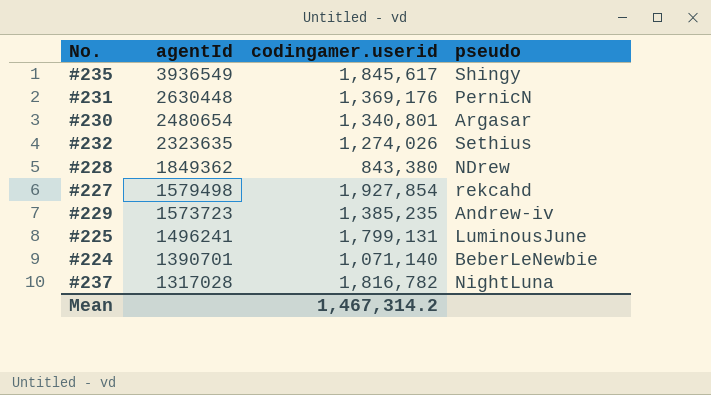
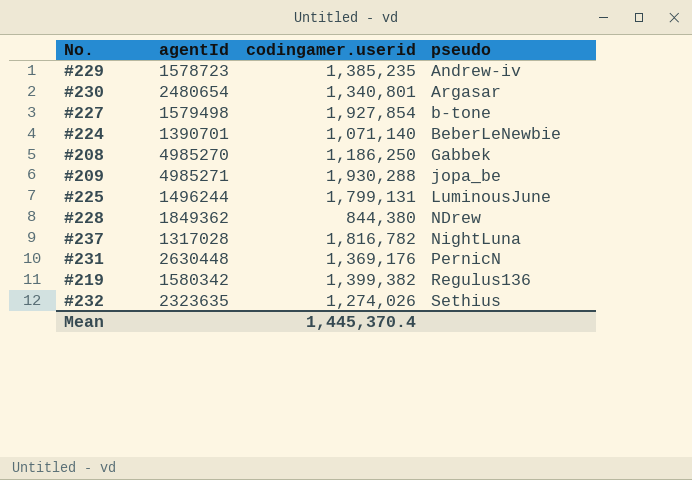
row order: agentId descending -> pseudo ascending
row #235: 3936549 | 1,845,617 | Shingy -> none
#229 | agentId: 1573723 -> 1578723
#227 | pseudo: rekcahd -> b-tone
row #208: none -> 4985270 | 1,186,250 | Gabbek
row #209: none -> 4985271 | 1,930,288 | jopa_be
#225 | agentId: 1496241 -> 1496244
#228 | codingamer.userid: 843,380 -> 844,380
row #219: none -> 1580342 | 1,399,382 | Regulus136
Mean | codingamer.userid: 1,467,314.2 -> 1,445,370.4

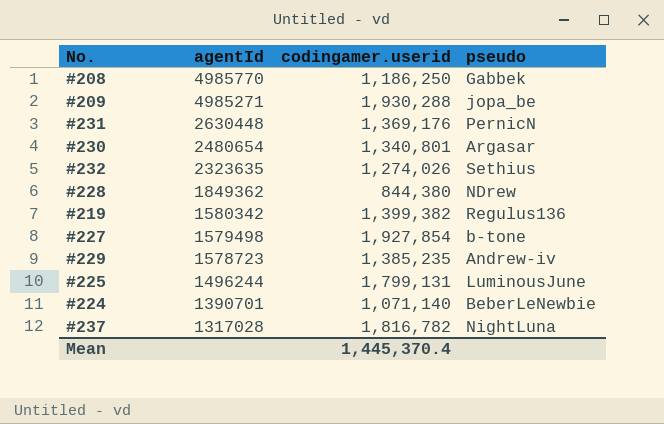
row order: pseudo ascending -> agentId descending
#208 | agentId: 4985270 -> 4985770

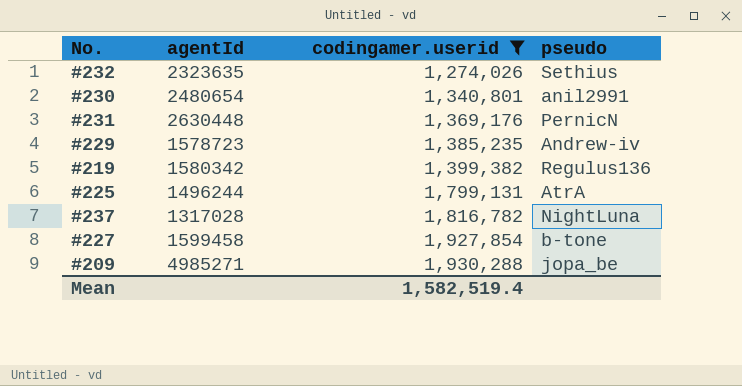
filter: none -> codingamer.userid >= 1,274,026
row order: agentId descending -> codingamer.userid ascending
#230 | pseudo: Argasar -> anil2991
#225 | pseudo: LuminousJune -> AtrA
#227 | agentId: 1579498 -> 1599458
Mean | codingamer.userid: 1,445,370.4 -> 1,582,519.4

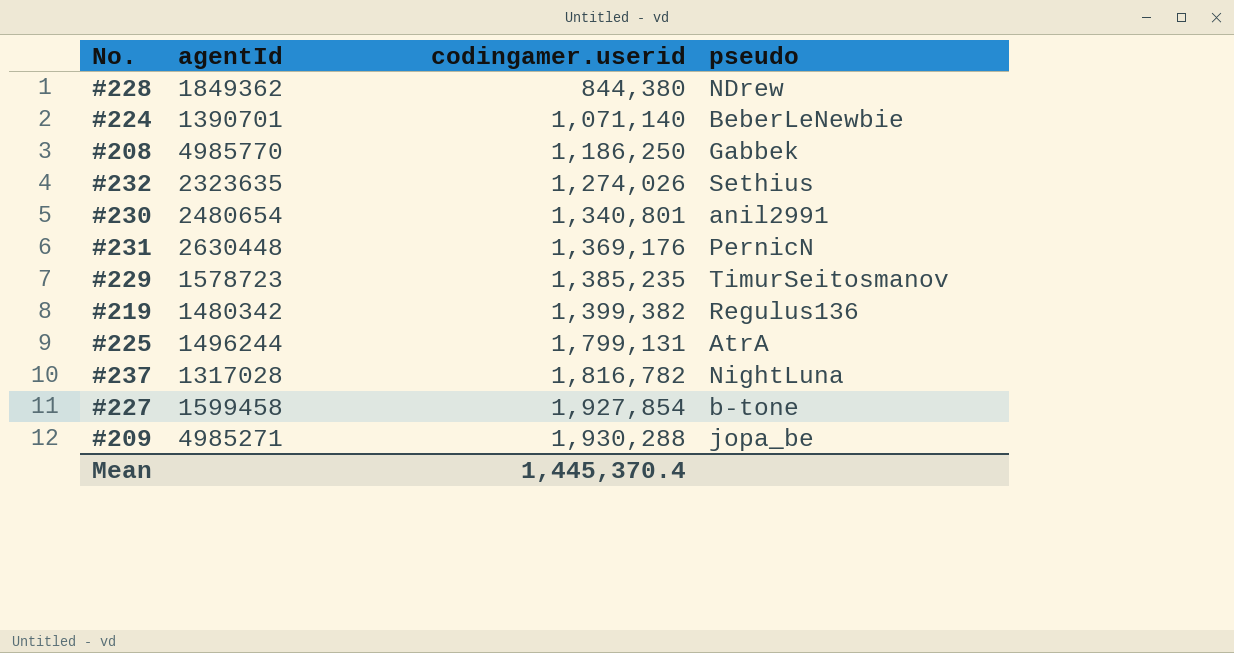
filter: codingamer.userid >= 1,274,026 -> none
#229 | pseudo: Andrew-iv -> TimurSeitosmanov
#219 | agentId: 1580342 -> 1480342
Mean | codingamer.userid: 1,582,519.4 -> 1,445,370.4

